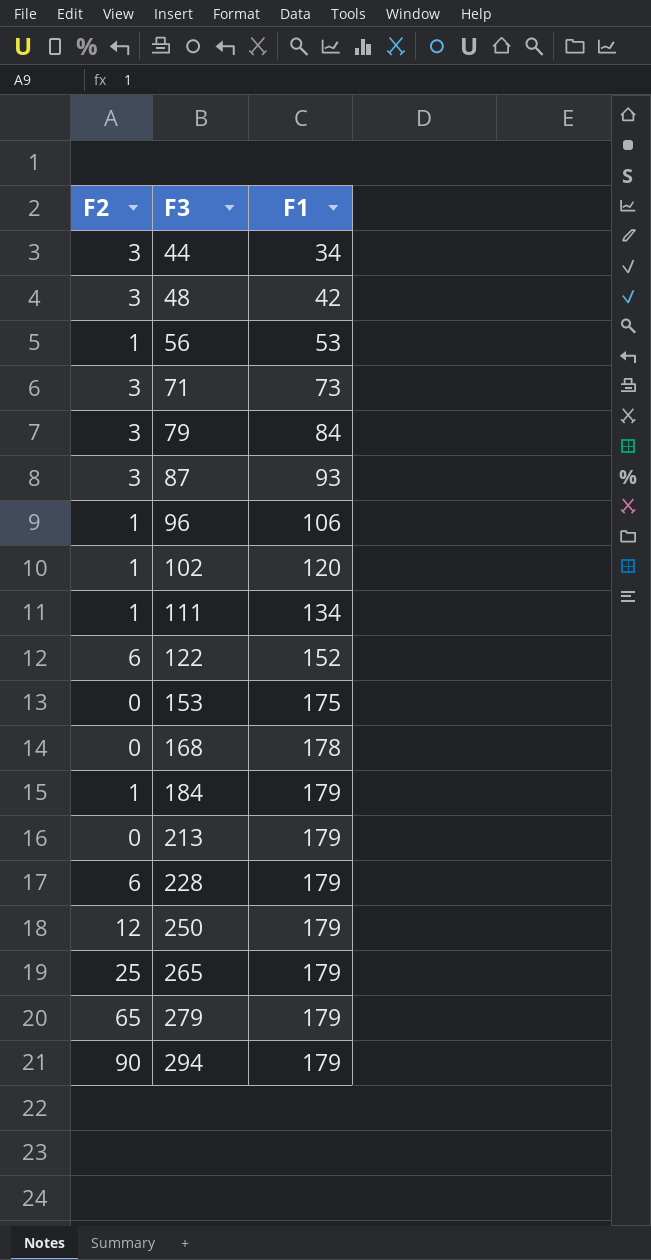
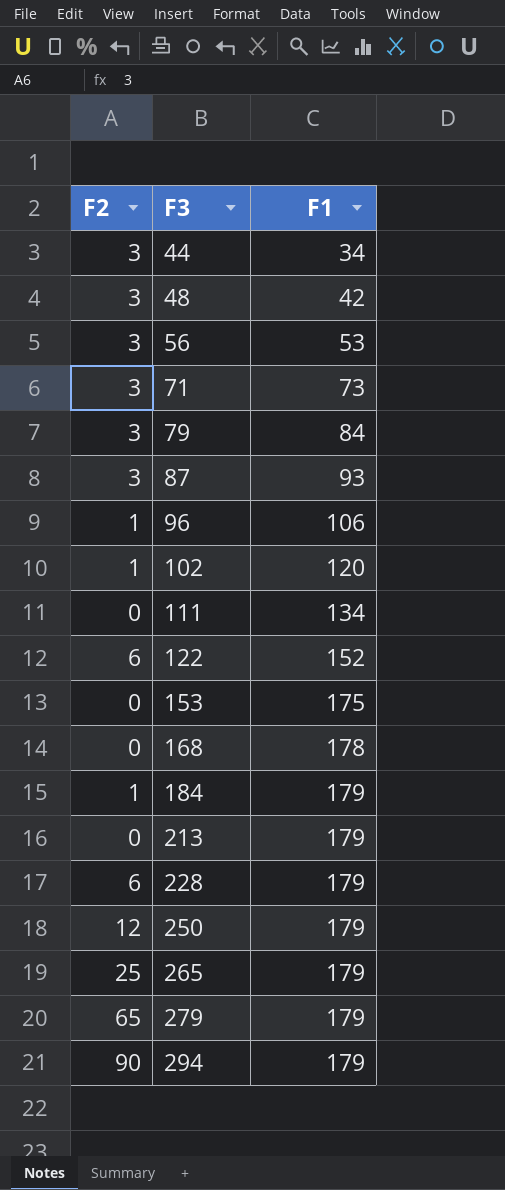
56 | F2: 1 -> 3
111 | F2: 1 -> 0

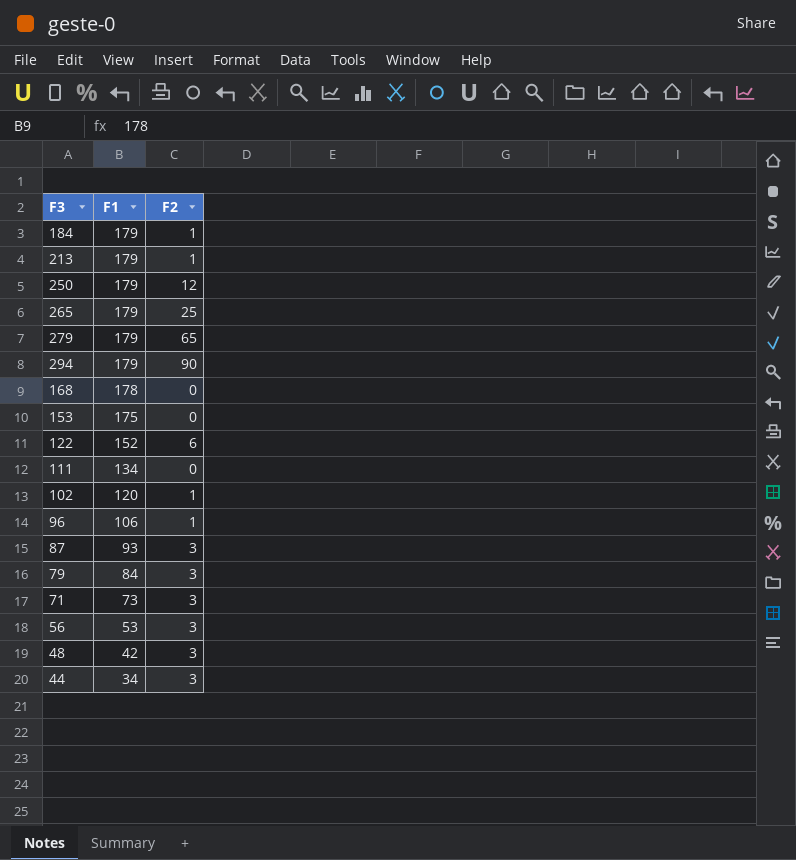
row order: F3 ascending -> F1 descending
column F2 | position: 1 -> 3
row 228: 6 | 179 -> none
213 | F2: 0 -> 1

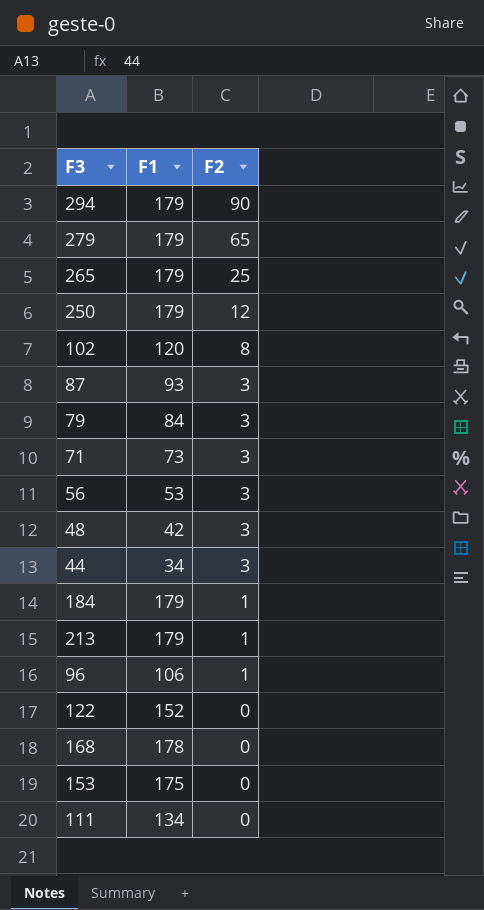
row order: F1 descending -> F2 descending
102 | F2: 1 -> 8
122 | F2: 6 -> 0

